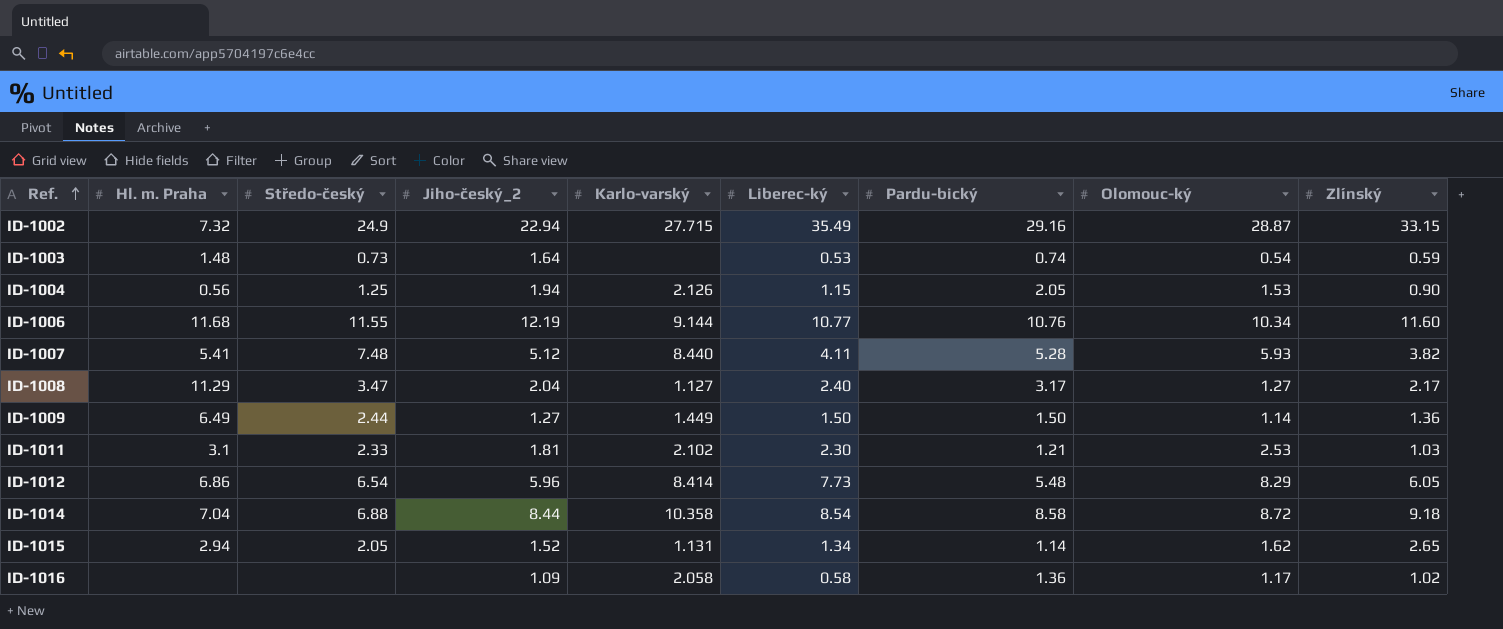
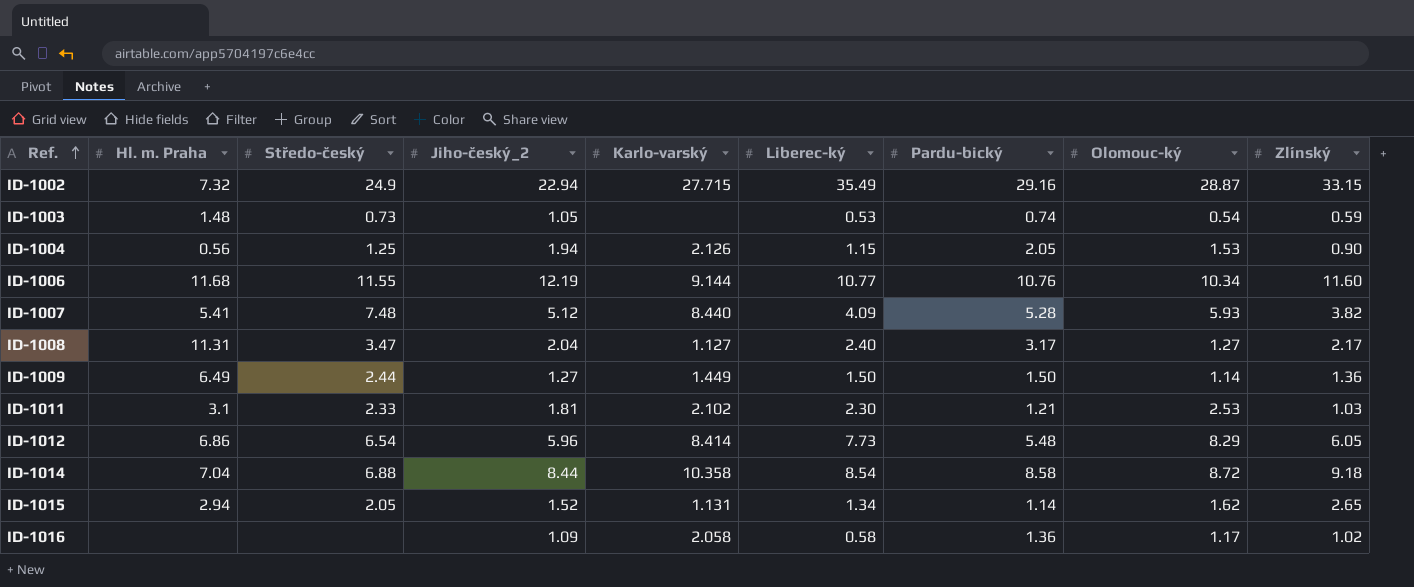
ID-1003 | Jiho-český_2: 1.64 -> 1.05
ID-1007 | Liberec-ký: 4.11 -> 4.09
ID-1008 | Hl. m. Praha: 11.29 -> 11.31

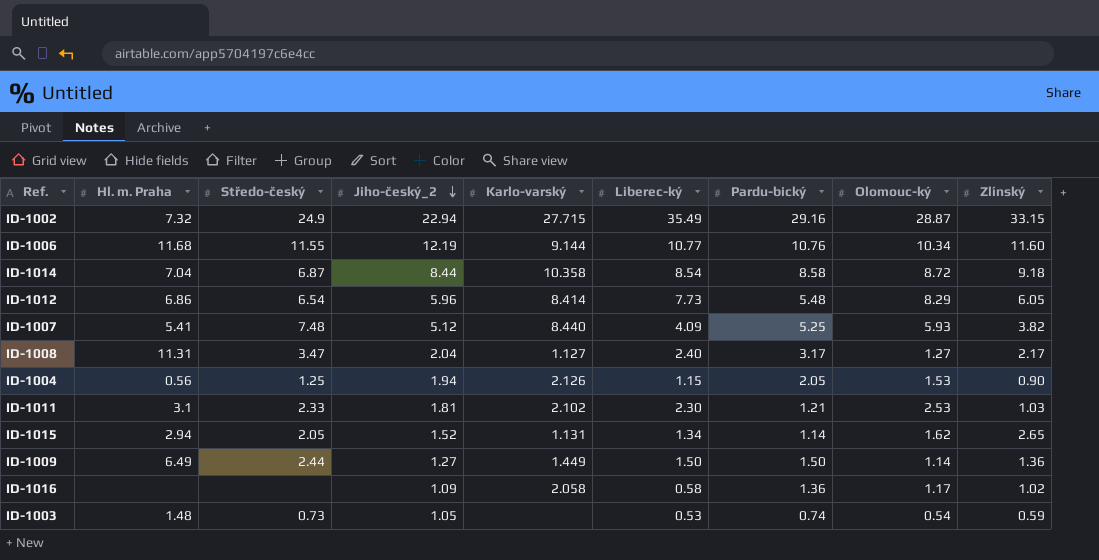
row order: Ref. ascending -> Jiho-český_2 descending
ID-1014 | Středo-český: 6.88 -> 6.87
ID-1007 | Pardu-bický: 5.28 -> 5.25

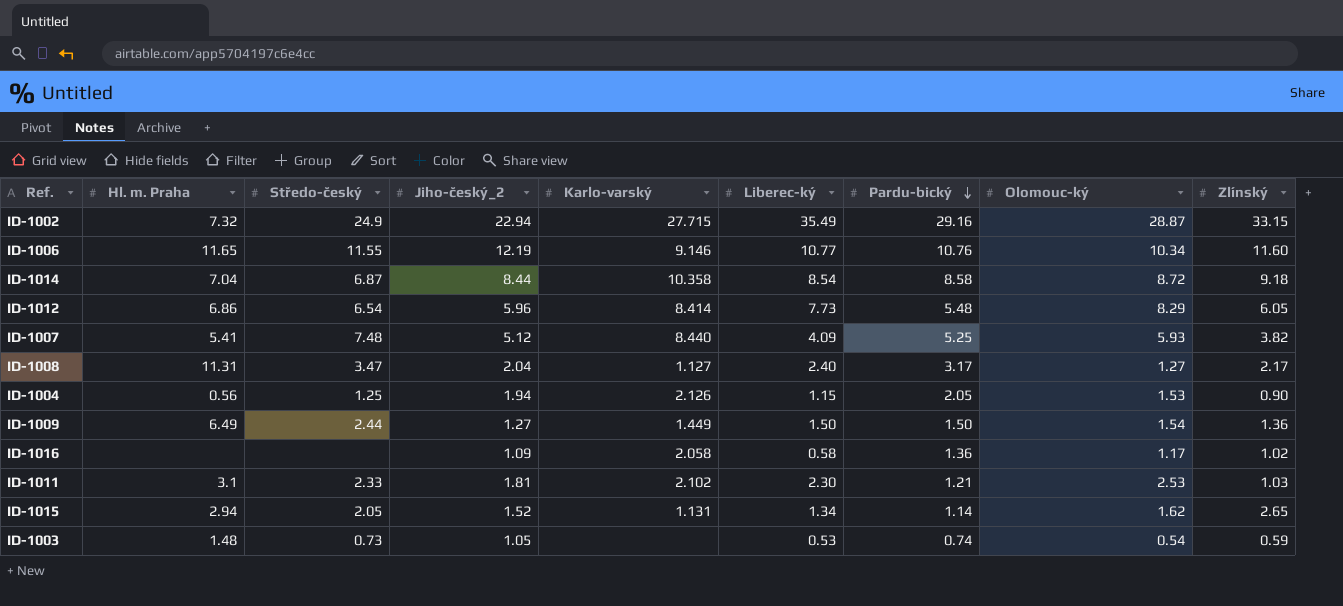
row order: Jiho-český_2 descending -> Pardu-bický descending
ID-1006 | Hl. m. Praha: 11.68 -> 11.65
ID-1006 | Karlo-varský: 9.144 -> 9.146
ID-1009 | Olomouc-ký: 1.14 -> 1.54

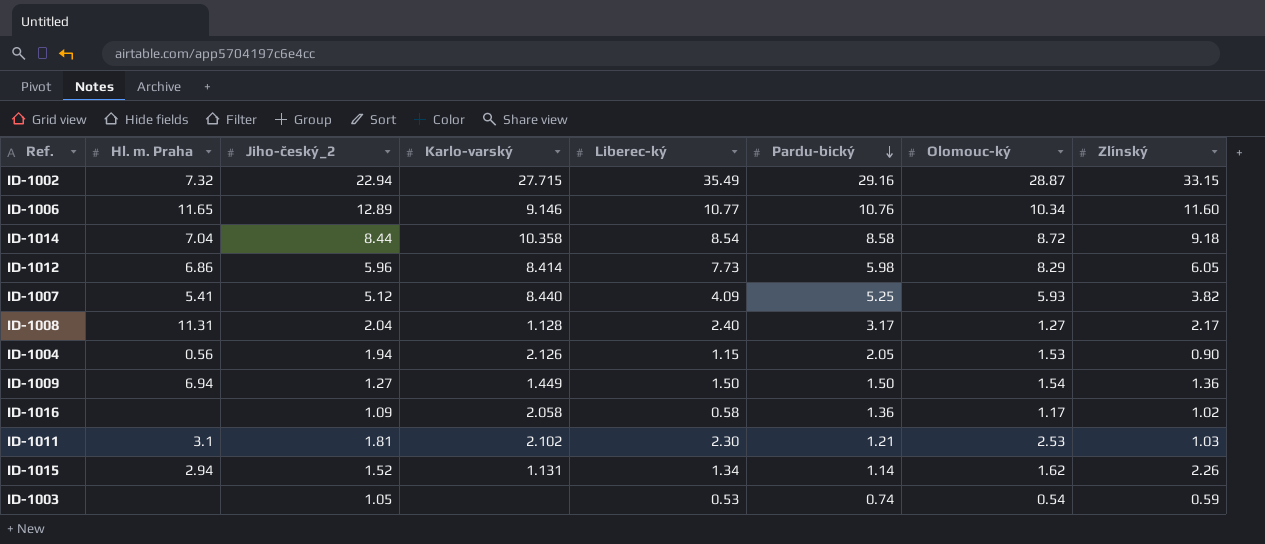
column Středo-český | position: 3 -> none
ID-1006 | Jiho-český_2: 12.19 -> 12.89
ID-1012 | Pardu-bický: 5.48 -> 5.98
ID-1008 | Karlo-varský: 1.127 -> 1.128
ID-1009 | Hl. m. Praha: 6.49 -> 6.94
ID-1015 | Zlínský: 2.65 -> 2.26
ID-1003 | Hl. m. Praha: 1.48 -> none

